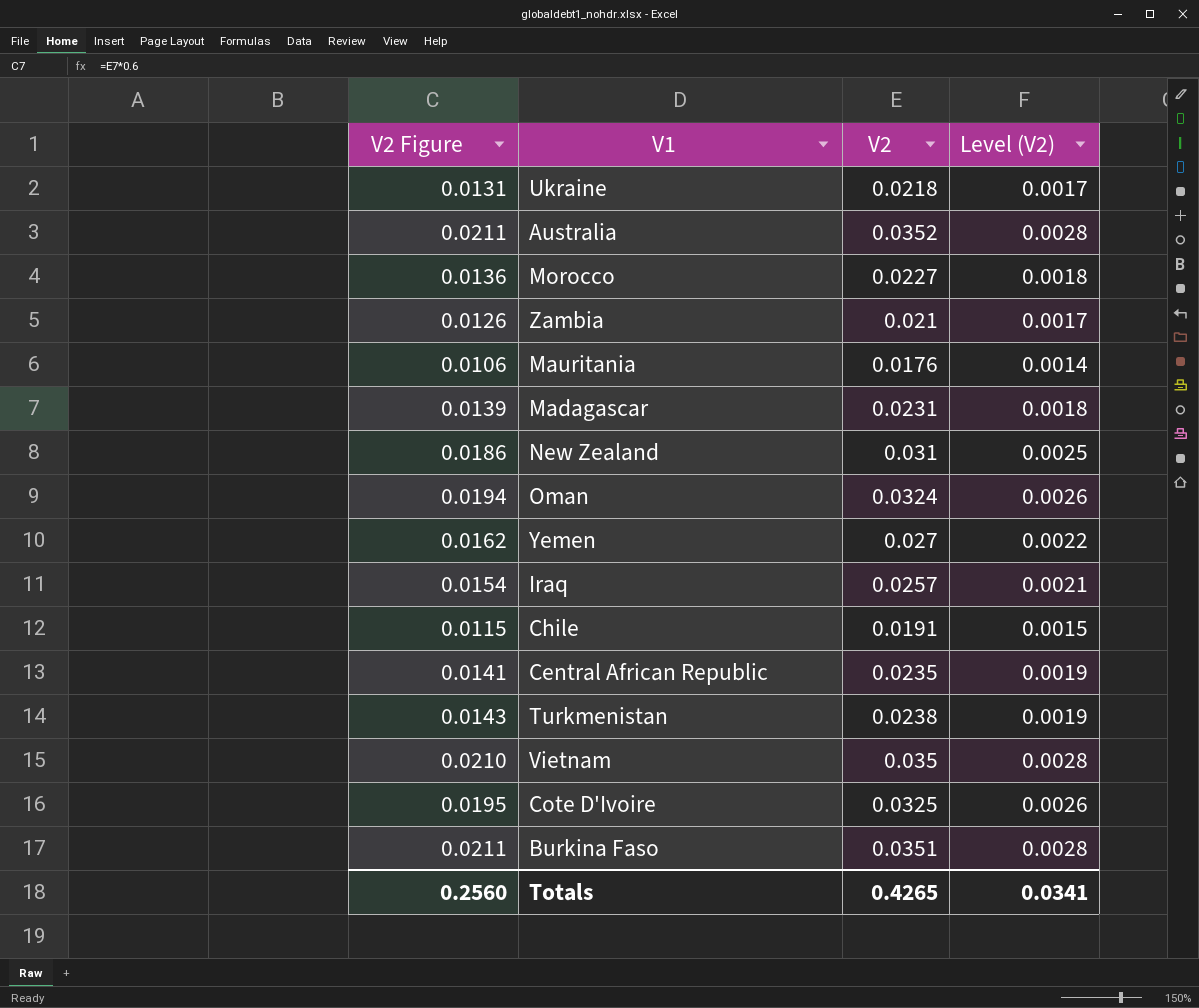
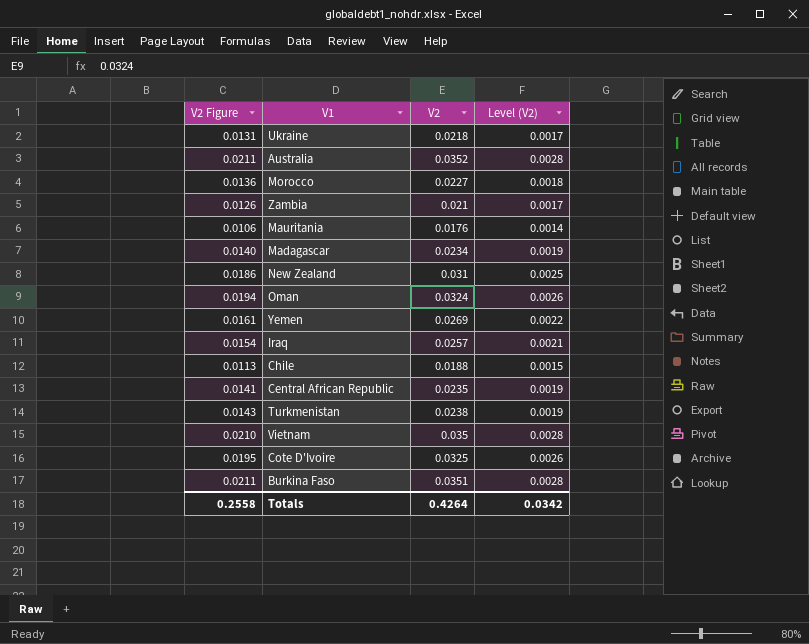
Madagascar | V2 Figure: 0.0139 -> 0.0140
Madagascar | V2: 0.0231 -> 0.0234
Madagascar | Level (V2): 0.0018 -> 0.0019
Yemen | V2 Figure: 0.0162 -> 0.0161
Yemen | V2: 0.027 -> 0.0269
Chile | V2 Figure: 0.0115 -> 0.0113
Chile | V2: 0.0191 -> 0.0188
Totals | V2 Figure: 0.2560 -> 0.2558
Totals | V2: 0.4265 -> 0.4264
Totals | Level (V2): 0.0341 -> 0.0342

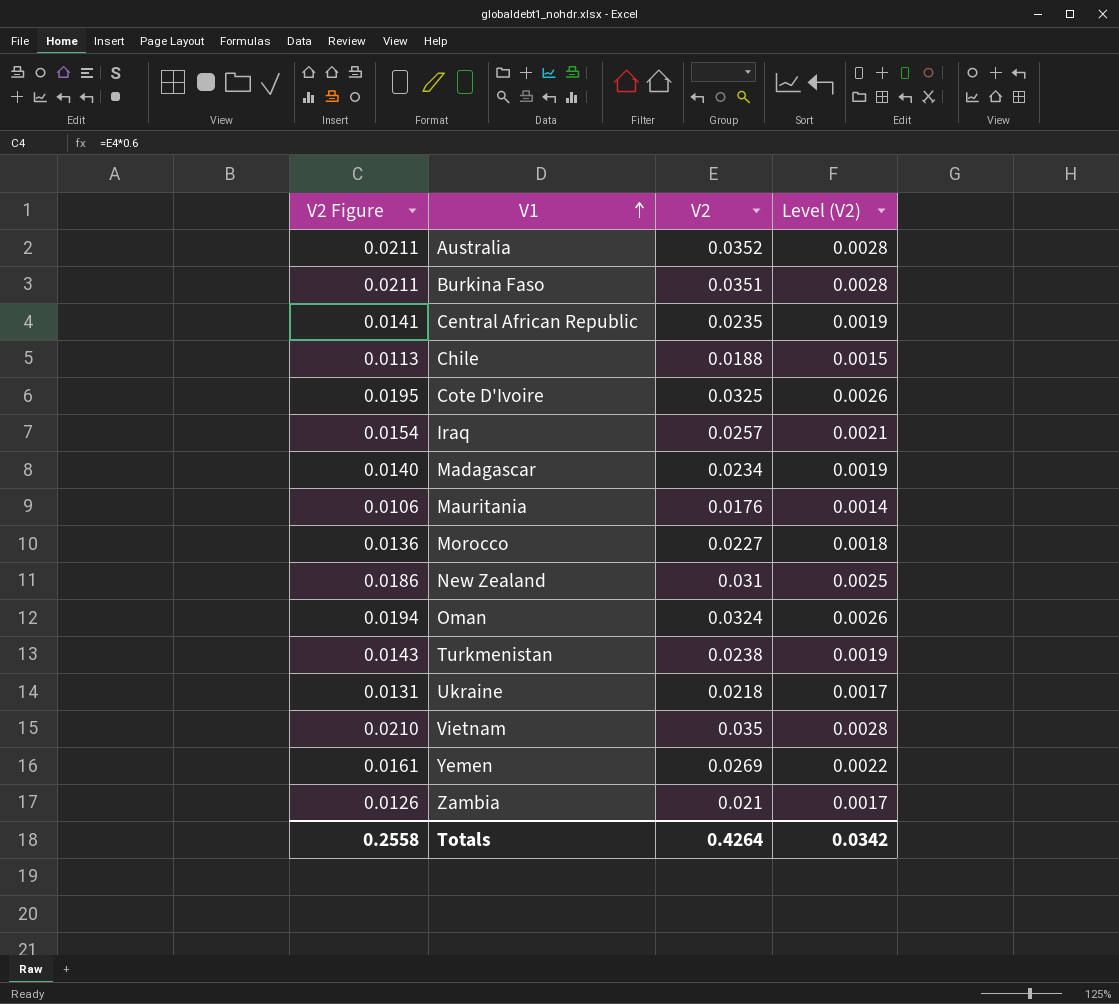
row order: none -> V1 ascending

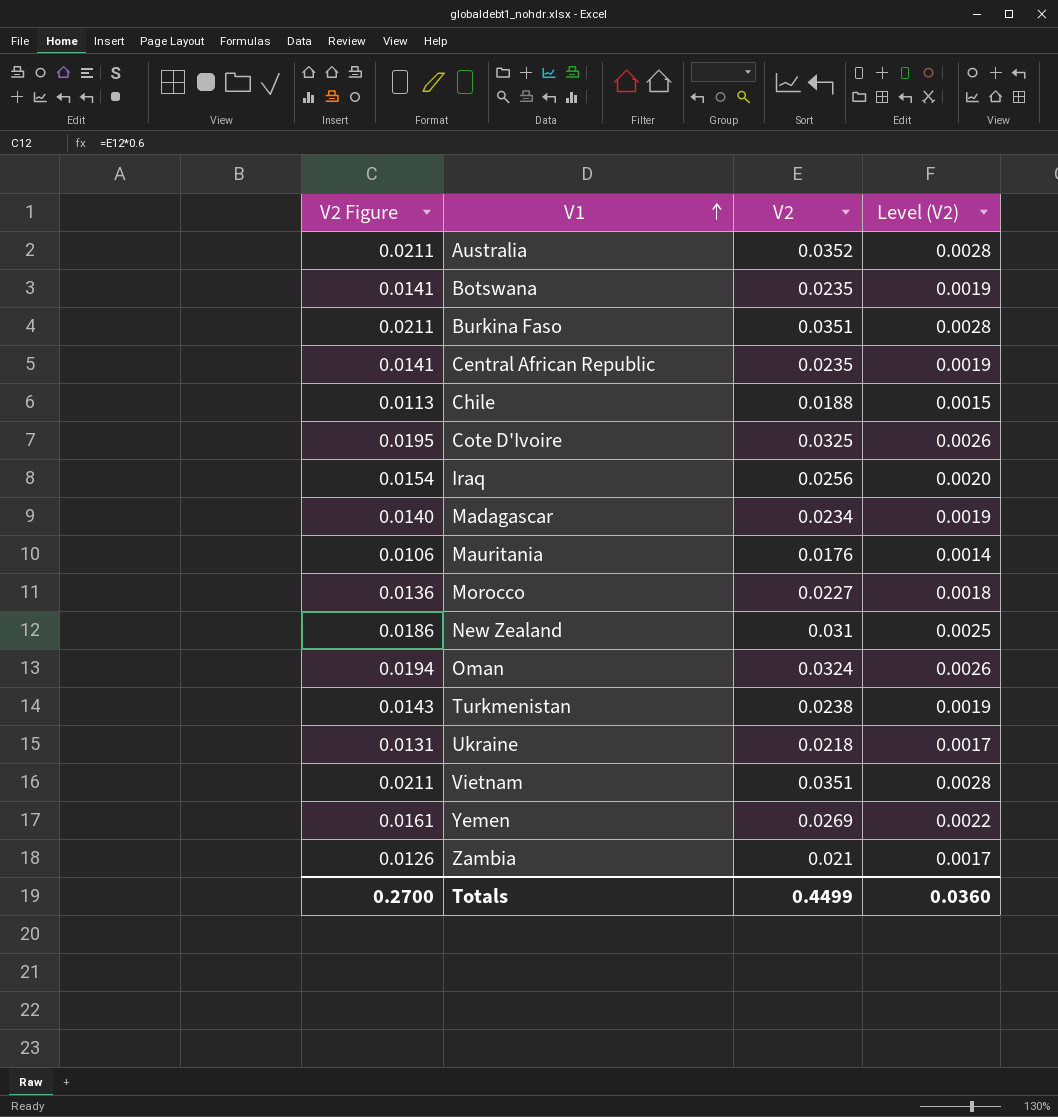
row Botswana: none -> 0.0141 | 0.0235 | 0.0019
Iraq | V2: 0.0257 -> 0.0256
Iraq | Level (V2): 0.0021 -> 0.0020
Vietnam | V2 Figure: 0.0210 -> 0.0211
Vietnam | V2: 0.035 -> 0.0351
Totals | V2 Figure: 0.2558 -> 0.2700
Totals | V2: 0.4264 -> 0.4499
Totals | Level (V2): 0.0342 -> 0.0360

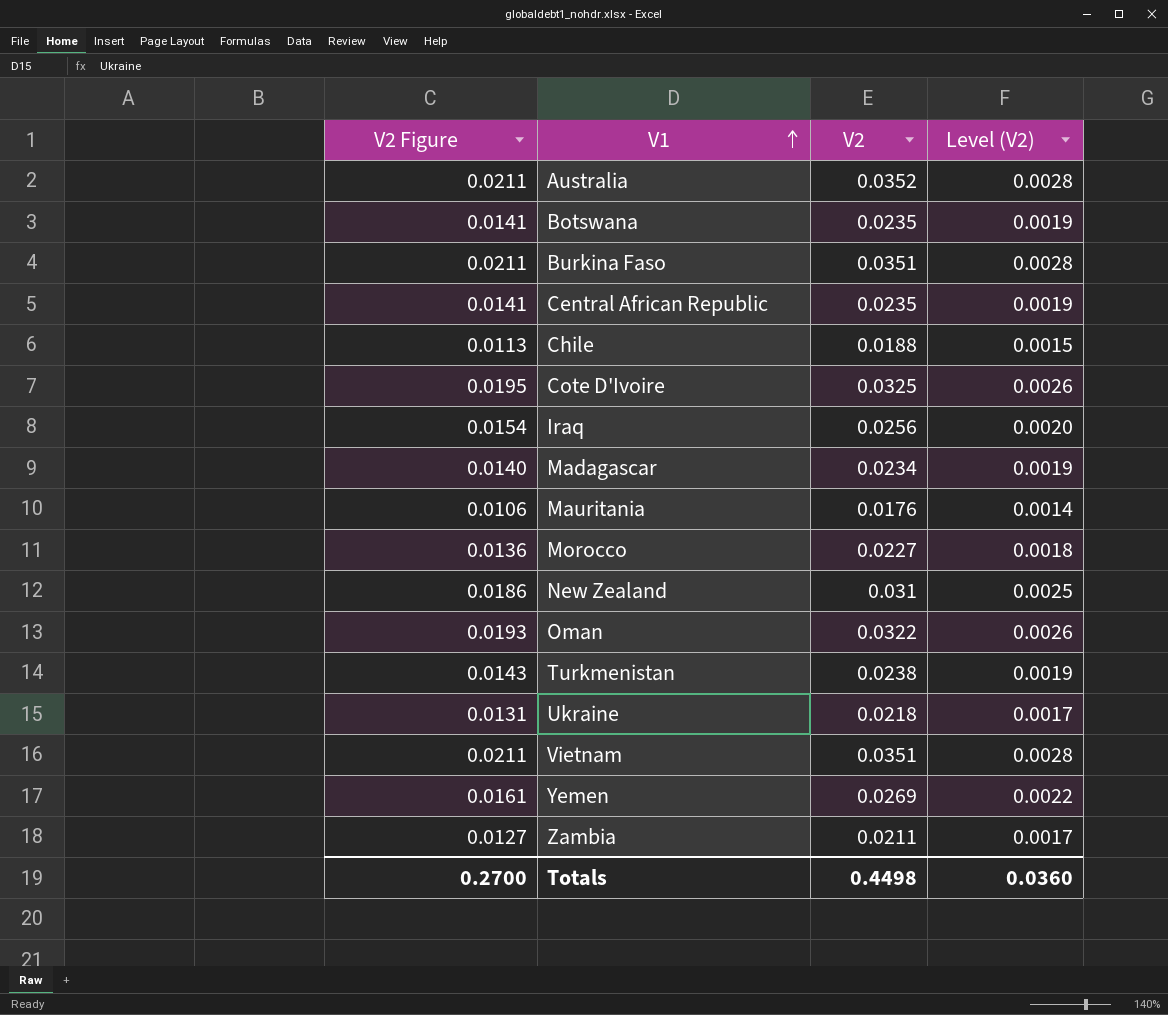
Oman | V2 Figure: 0.0194 -> 0.0193
Oman | V2: 0.0324 -> 0.0322
Zambia | V2 Figure: 0.0126 -> 0.0127
Zambia | V2: 0.021 -> 0.0211
Totals | V2: 0.4499 -> 0.4498

